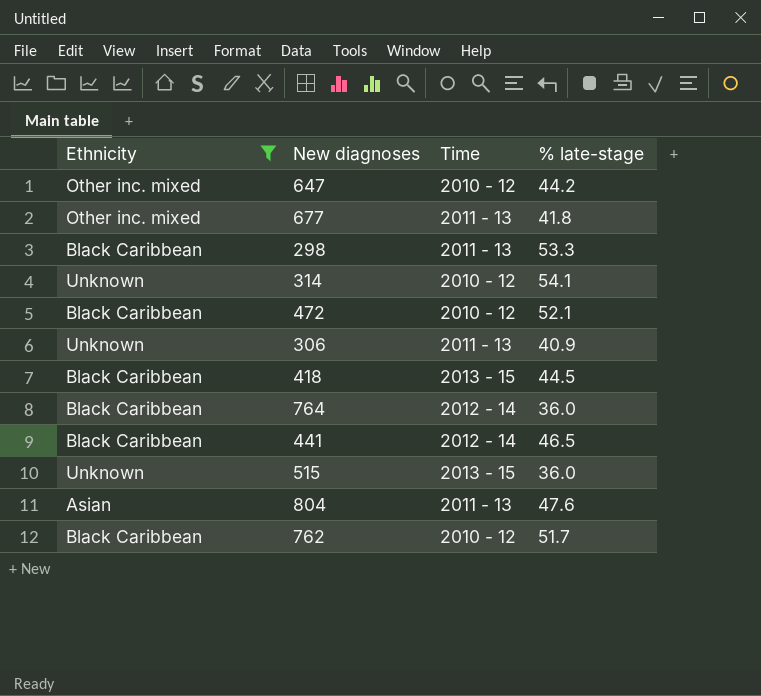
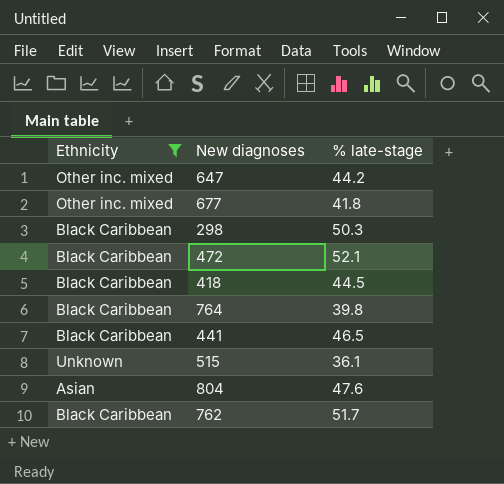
column Time | position: 3 -> none
row 314: Unknown | 2010 - 12 | 54.1 -> none
row 306: Unknown | 2011 - 13 | 40.9 -> none
298 | % late-stage: 53.3 -> 50.3
764 | % late-stage: 36.0 -> 39.8
515 | % late-stage: 36.0 -> 36.1

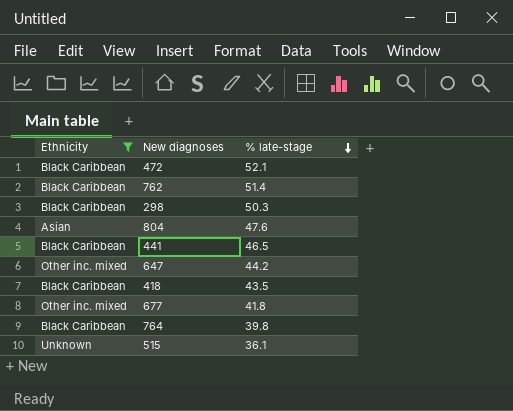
row order: none -> % late-stage descending
762 | % late-stage: 51.7 -> 51.4
418 | % late-stage: 44.5 -> 43.5

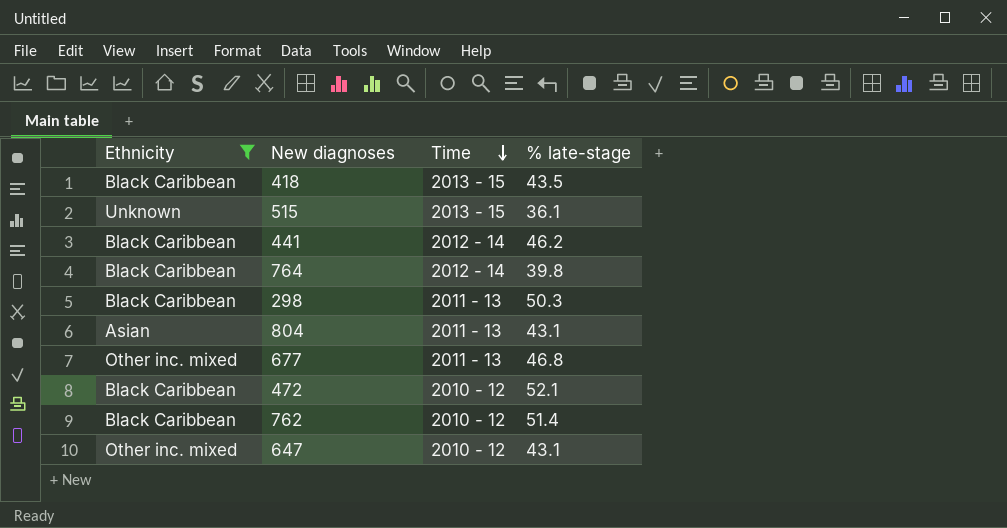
row order: % late-stage descending -> Time descending
column Time | position: none -> 3
441 | % late-stage: 46.5 -> 46.2
804 | % late-stage: 47.6 -> 43.1
677 | % late-stage: 41.8 -> 46.8
647 | % late-stage: 44.2 -> 43.1

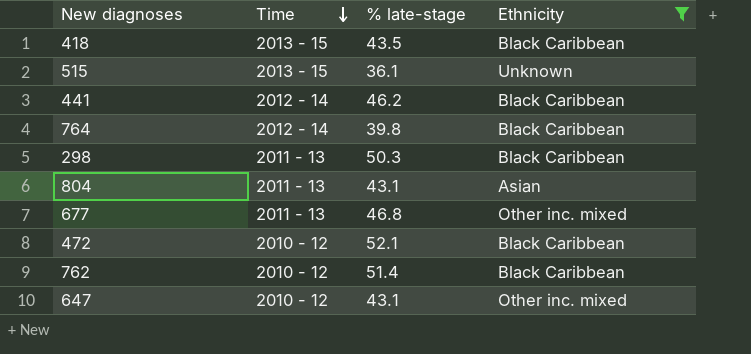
column Ethnicity | position: 1 -> 4

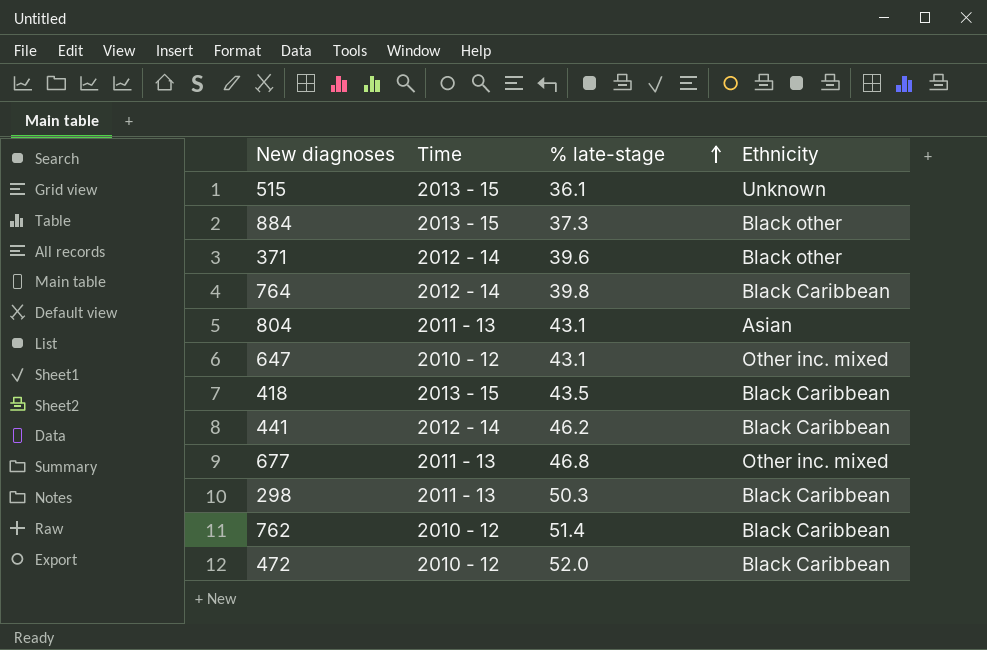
filter: Ethnicity != Black other -> none
row order: Time descending -> % late-stage ascending
472 | % late-stage: 52.1 -> 52.0

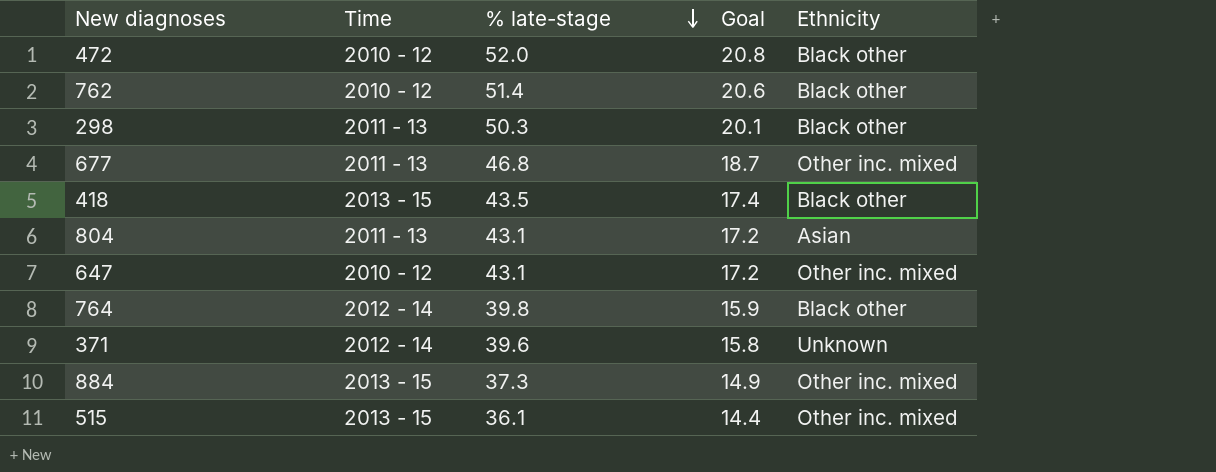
row order: % late-stage ascending -> % late-stage descending
column Goal | formula: none -> [% late-stage] * 0.4
row 441: 2012 - 14 | 46.2 | Black Caribbean -> none
472 | Ethnicity: Black Caribbean -> Black other
762 | Ethnicity: Black Caribbean -> Black other
298 | Ethnicity: Black Caribbean -> Black other
418 | Ethnicity: Black Caribbean -> Black other
764 | Ethnicity: Black Caribbean -> Black other
371 | Ethnicity: Black other -> Unknown
884 | Ethnicity: Black other -> Other inc. mixed
515 | Ethnicity: Unknown -> Other inc. mixed

